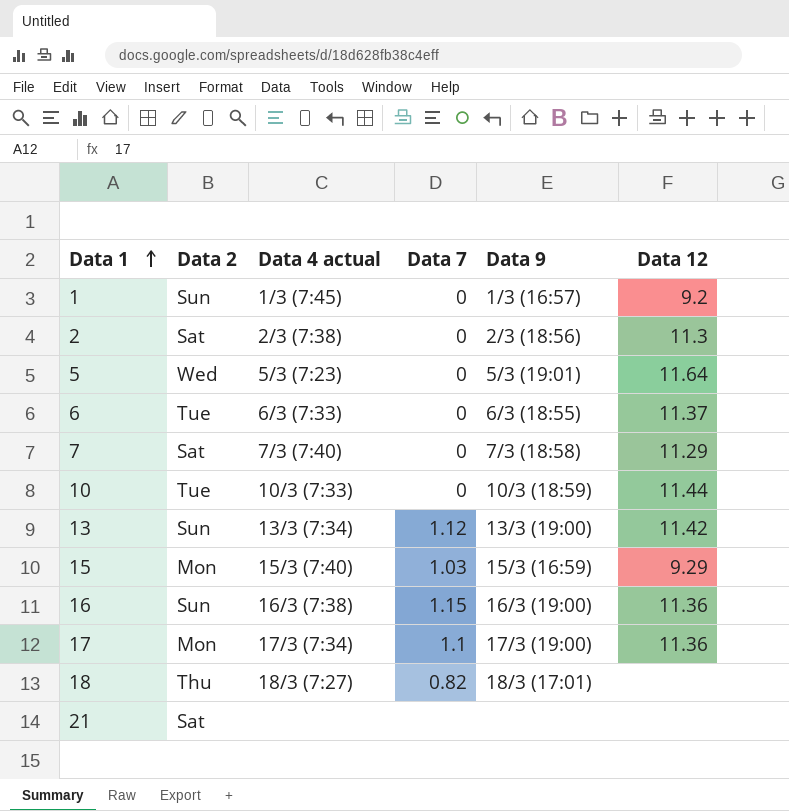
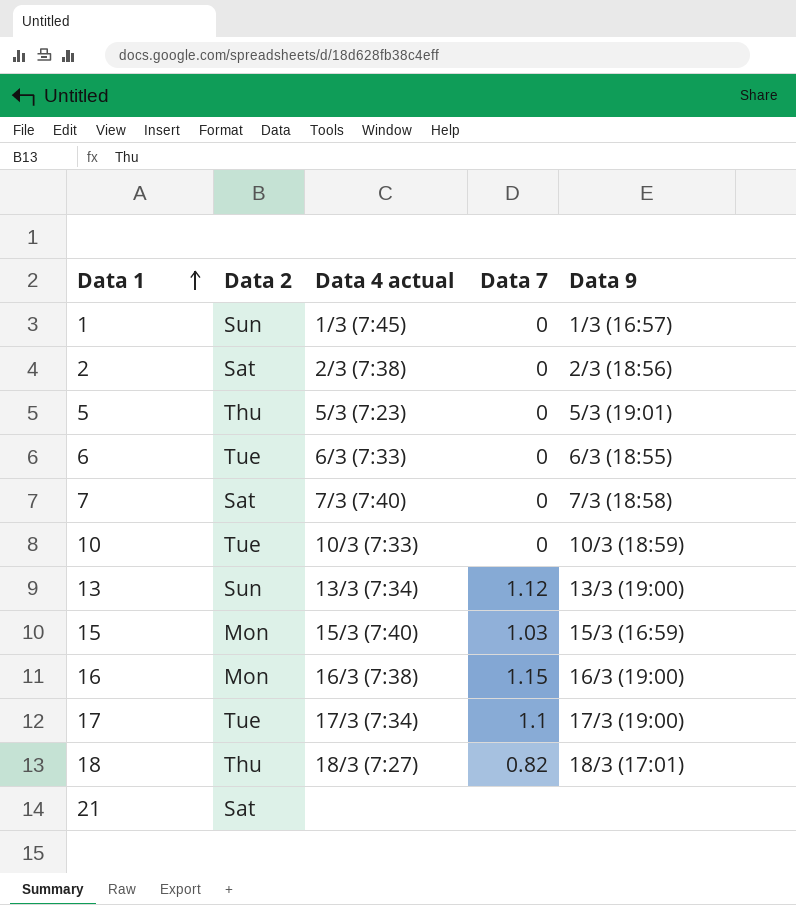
column Data 12 | position: 6 -> none
5 | Data 2: Wed -> Thu
16 | Data 2: Sun -> Mon
17 | Data 2: Mon -> Tue

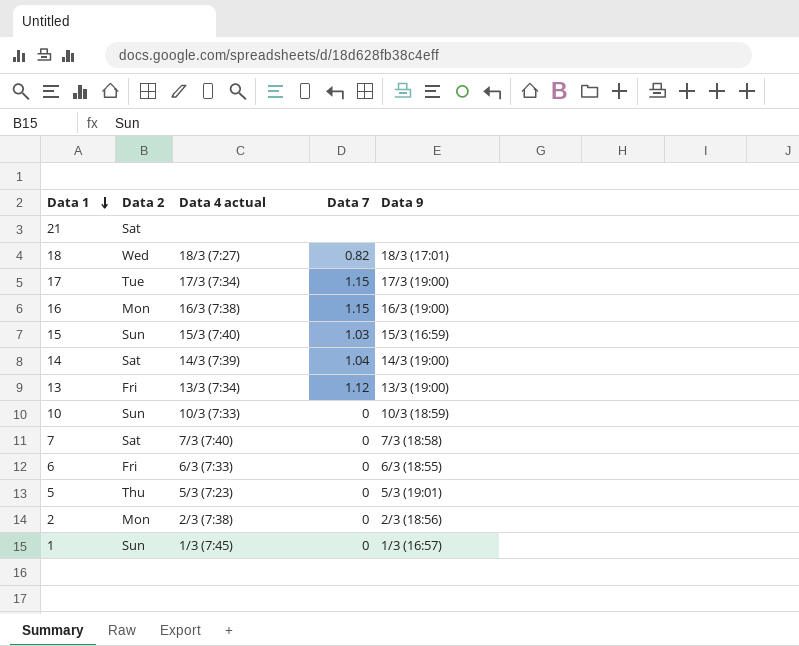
row order: Data 1 ascending -> Data 1 descending
18 | Data 2: Thu -> Wed
17 | Data 7: 1.1 -> 1.15
15 | Data 2: Mon -> Sun
row 14: none -> Sat | 14/3 (7:39) | 1.04 | 14/3 (19:00)
13 | Data 2: Sun -> Fri
10 | Data 2: Tue -> Sun
6 | Data 2: Tue -> Fri
2 | Data 2: Sat -> Mon

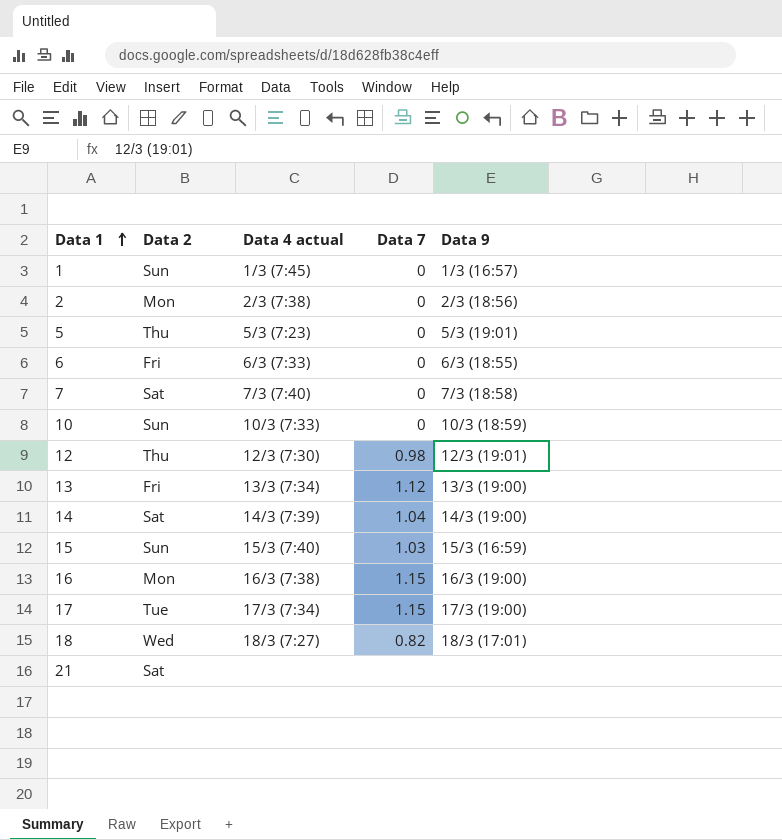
row order: Data 1 descending -> Data 1 ascending
row 12: none -> Thu | 12/3 (7:30) | 0.98 | 12/3 (19:01)

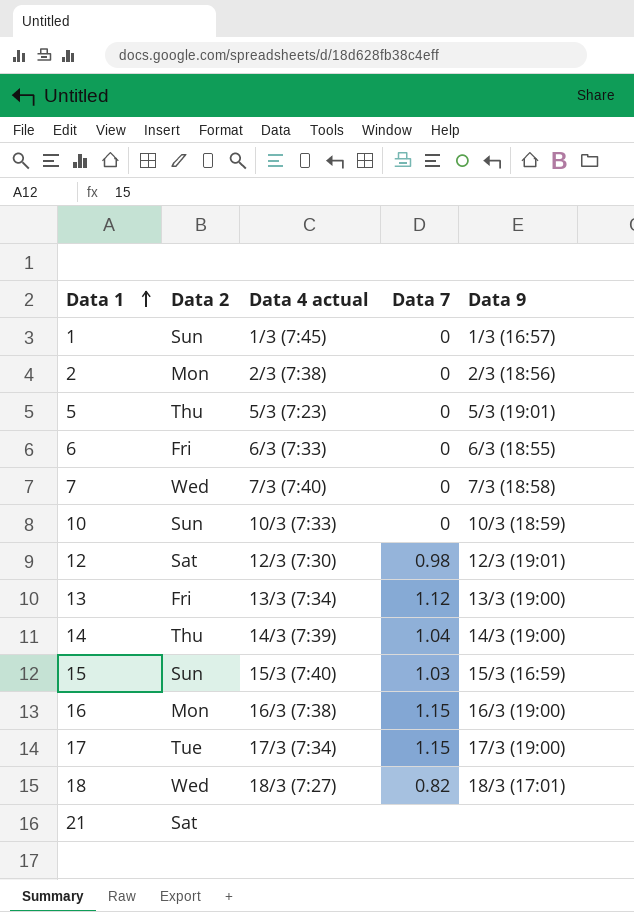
7 | Data 2: Sat -> Wed
12 | Data 2: Thu -> Sat
14 | Data 2: Sat -> Thu

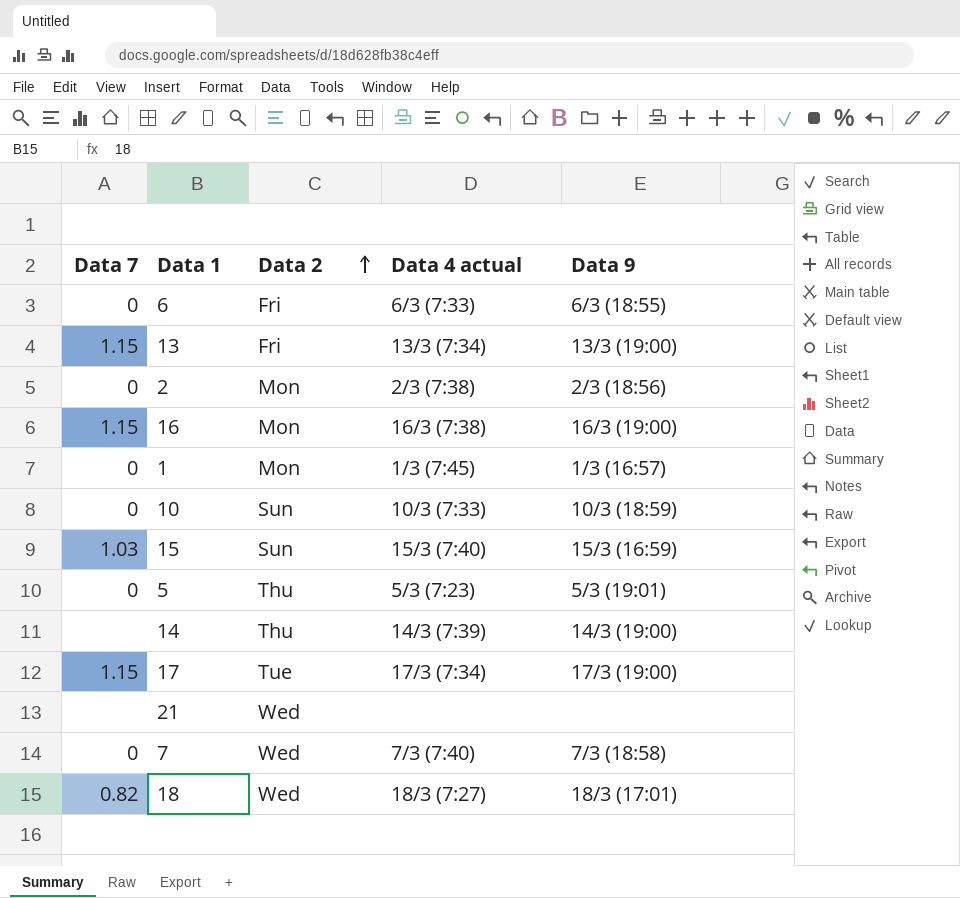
row order: Data 1 ascending -> Data 2 ascending
column Data 7 | position: 4 -> 1
row 12: Sat | 12/3 (7:30) | 0.98 | 12/3 (19:01) -> none
13 | Data 7: 1.12 -> 1.15
1 | Data 2: Sun -> Mon
14 | Data 7: 1.04 -> none
21 | Data 2: Sat -> Wed

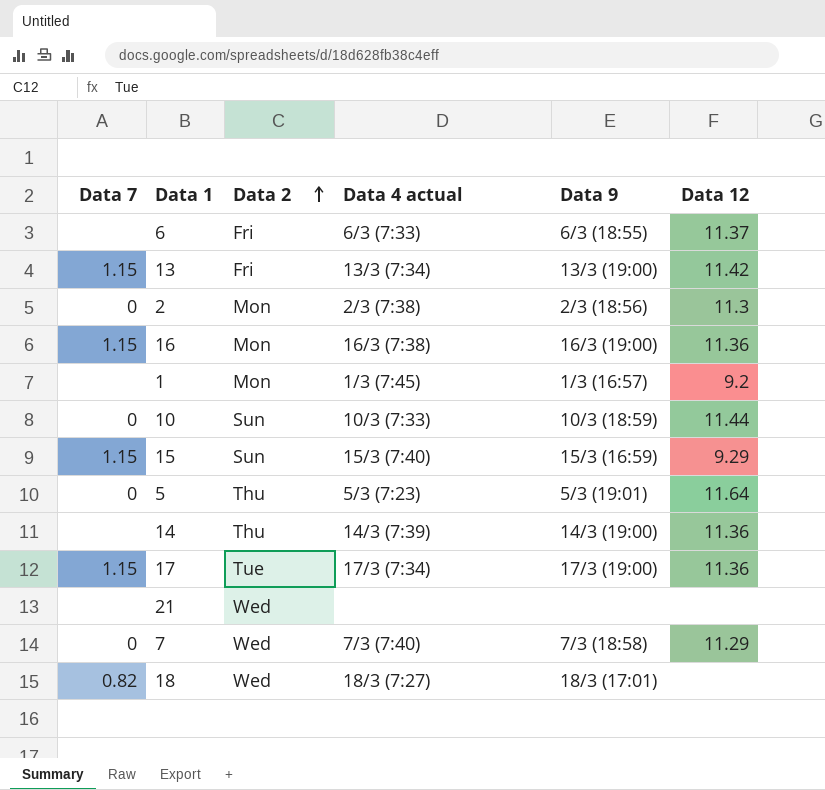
column Data 12 | position: none -> 6
6 | Data 7: 0 -> none
1 | Data 7: 0 -> none
15 | Data 7: 1.03 -> 1.15

